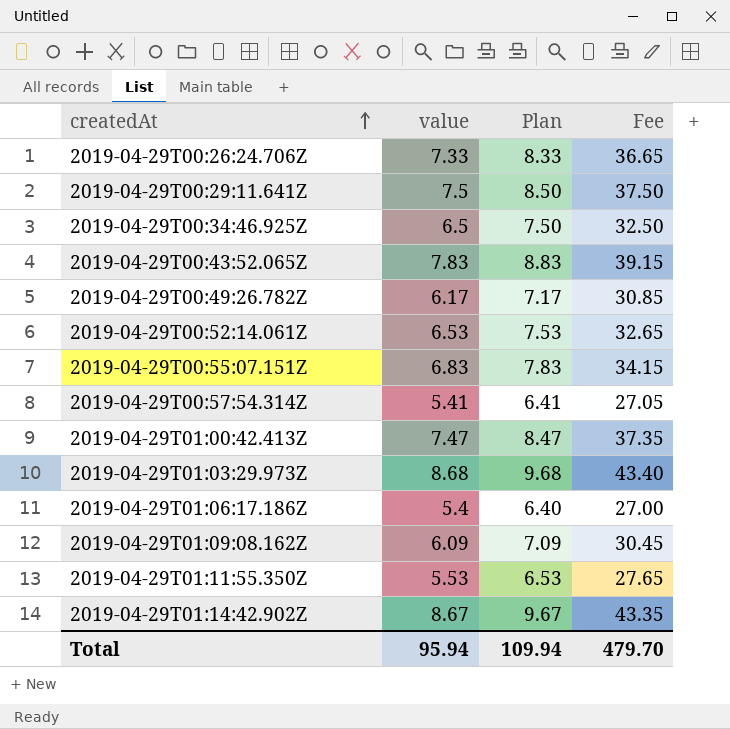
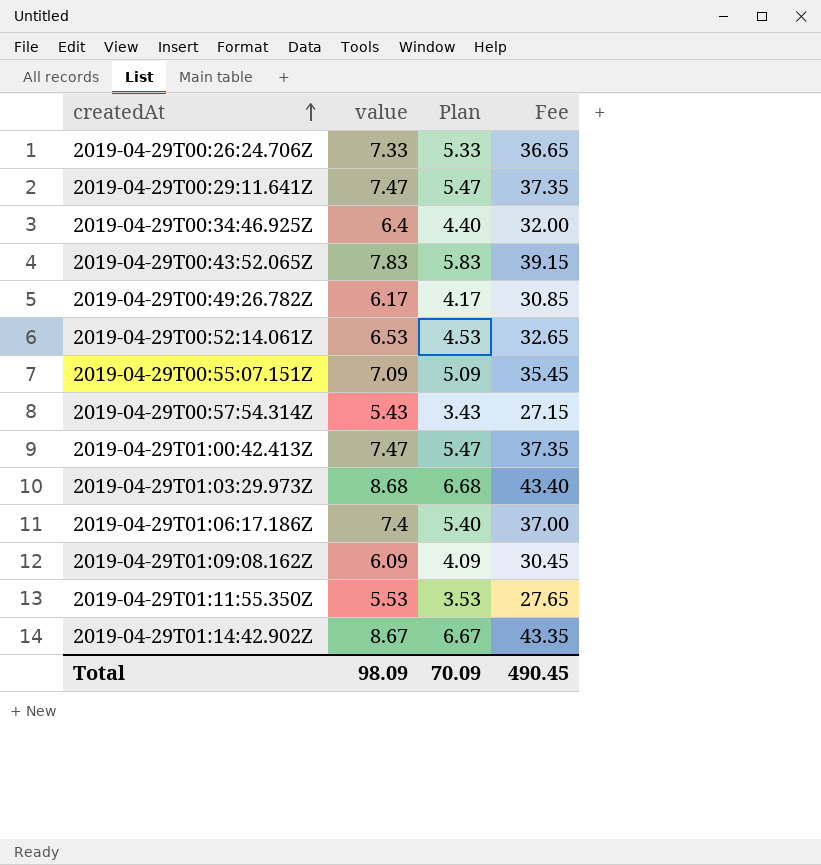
column Plan | formula: [value] + 1 -> [value] - 2
2019-04-29T00:29:11.641Z | value: 7.5 -> 7.47
2019-04-29T00:29:11.641Z | Fee: 37.50 -> 37.35
2019-04-29T00:34:46.925Z | value: 6.5 -> 6.4
2019-04-29T00:34:46.925Z | Fee: 32.50 -> 32.00
2019-04-29T00:55:07.151Z | value: 6.83 -> 7.09
2019-04-29T00:55:07.151Z | Fee: 34.15 -> 35.45
2019-04-29T00:57:54.314Z | value: 5.41 -> 5.43
2019-04-29T00:57:54.314Z | Fee: 27.05 -> 27.15
2019-04-29T01:06:17.186Z | value: 5.4 -> 7.4
2019-04-29T01:06:17.186Z | Fee: 27.00 -> 37.00
Total | value: 95.94 -> 98.09
Total | Plan: 109.94 -> 70.09
Total | Fee: 479.70 -> 490.45

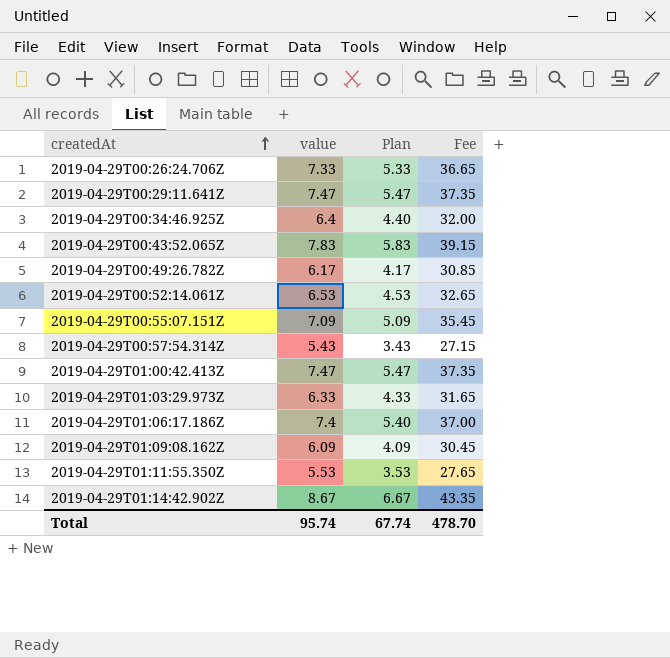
2019-04-29T01:03:29.973Z | value: 8.68 -> 6.33
2019-04-29T01:03:29.973Z | Plan: 6.68 -> 4.33
2019-04-29T01:03:29.973Z | Fee: 43.40 -> 31.65
Total | value: 98.09 -> 95.74
Total | Plan: 70.09 -> 67.74
Total | Fee: 490.45 -> 478.70

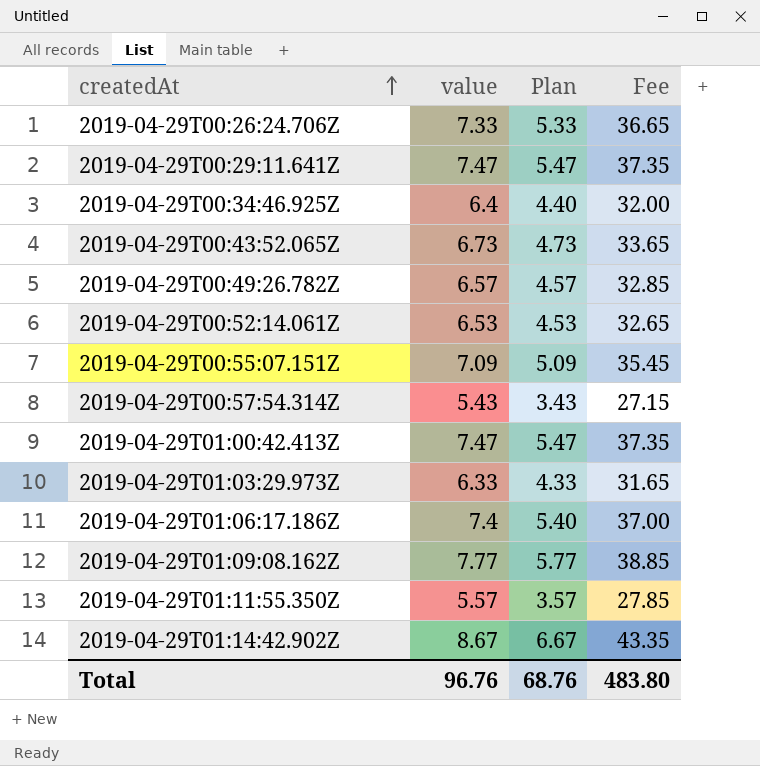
2019-04-29T00:43:52.065Z | value: 7.83 -> 6.73
2019-04-29T00:43:52.065Z | Plan: 5.83 -> 4.73
2019-04-29T00:43:52.065Z | Fee: 39.15 -> 33.65
2019-04-29T00:49:26.782Z | value: 6.17 -> 6.57
2019-04-29T00:49:26.782Z | Plan: 4.17 -> 4.57
2019-04-29T00:49:26.782Z | Fee: 30.85 -> 32.85
2019-04-29T01:09:08.162Z | value: 6.09 -> 7.77
2019-04-29T01:09:08.162Z | Plan: 4.09 -> 5.77
2019-04-29T01:09:08.162Z | Fee: 30.45 -> 38.85
2019-04-29T01:11:55.350Z | value: 5.53 -> 5.57
2019-04-29T01:11:55.350Z | Plan: 3.53 -> 3.57
2019-04-29T01:11:55.350Z | Fee: 27.65 -> 27.85
Total | value: 95.74 -> 96.76
Total | Plan: 67.74 -> 68.76
Total | Fee: 478.70 -> 483.80

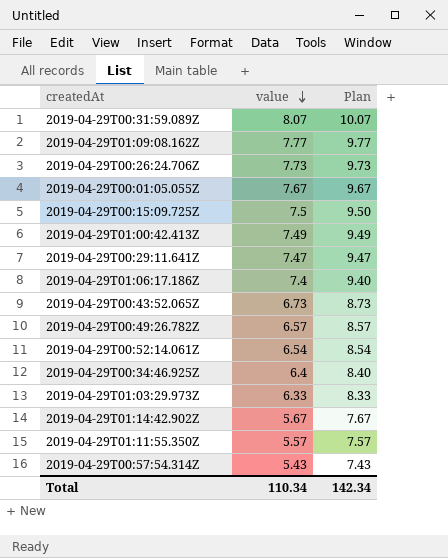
row order: createdAt ascending -> value descending
column Fee | formula: [value] * 5 -> none
column Plan | formula: [value] - 2 -> [value] + 2
row 2019-04-29T00:55:07.151Z: 7.09 | 5.09 | 35.45 -> none
row 2019-04-29T00:31:59.089Z: none -> 8.07 | 10.07
2019-04-29T00:26:24.706Z | value: 7.33 -> 7.73
row 2019-04-29T00:01:05.055Z: none -> 7.67 | 9.67
row 2019-04-29T00:15:09.725Z: none -> 7.5 | 9.50
2019-04-29T01:00:42.413Z | value: 7.47 -> 7.49
2019-04-29T00:52:14.061Z | value: 6.53 -> 6.54
2019-04-29T01:14:42.902Z | value: 8.67 -> 5.67
Total | value: 96.76 -> 110.34
Total | Plan: 68.76 -> 142.34

